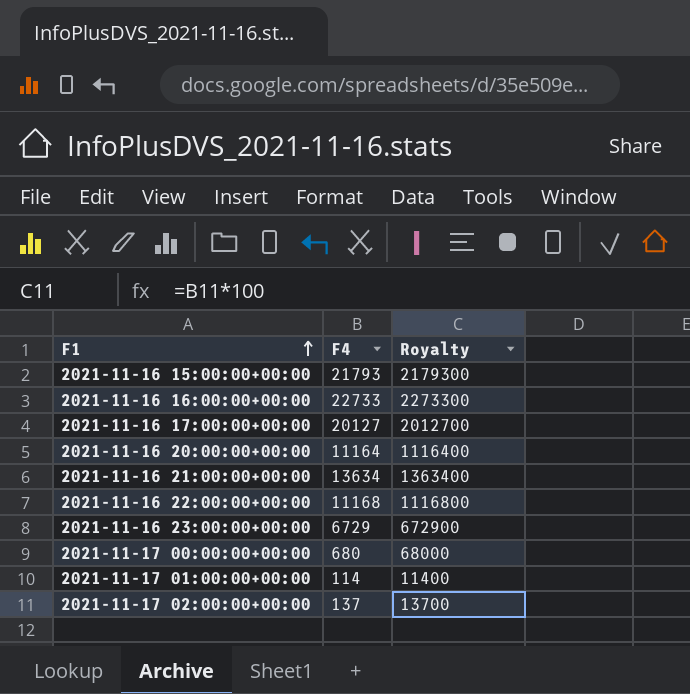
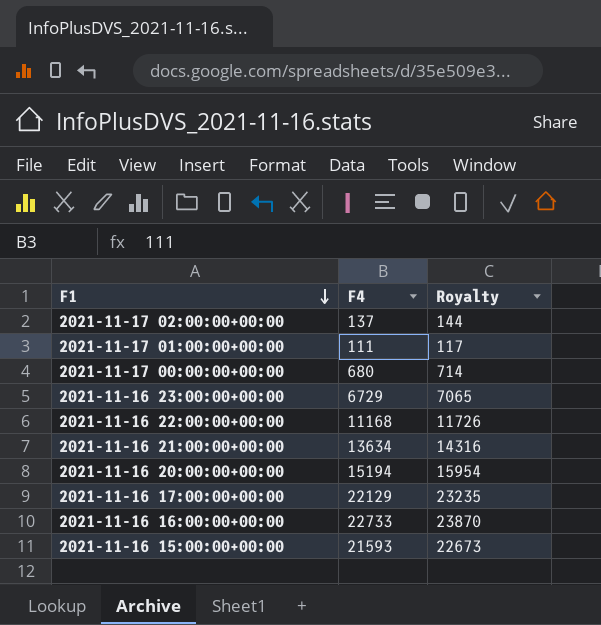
row order: F1 ascending -> F1 descending
column Royalty | formula: [F4] * 100 -> [F4] * 1.05
2021-11-17 01:00:00+00:00 | F4: 114 -> 111
2021-11-16 20:00:00+00:00 | F4: 11164 -> 15194
2021-11-16 17:00:00+00:00 | F4: 20127 -> 22129
2021-11-16 15:00:00+00:00 | F4: 21793 -> 21593

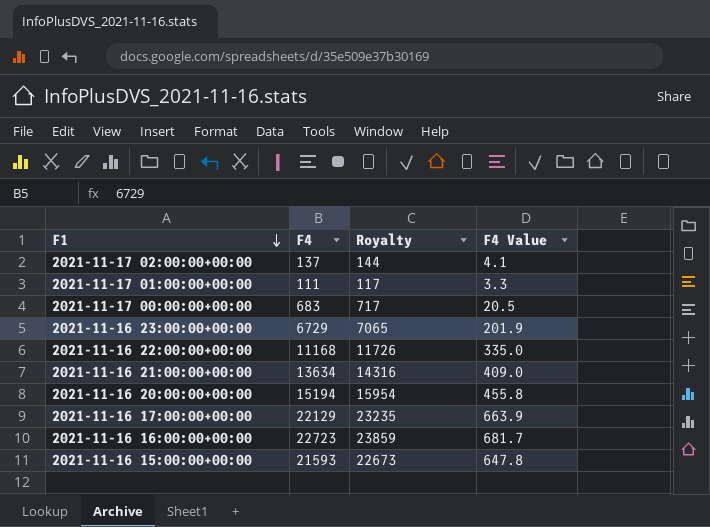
column F4 Value | formula: none -> [F4] * 0.03
2021-11-17 00:00:00+00:00 | F4: 680 -> 683
2021-11-17 00:00:00+00:00 | Royalty: 714 -> 717
2021-11-16 16:00:00+00:00 | F4: 22733 -> 22723
2021-11-16 16:00:00+00:00 | Royalty: 23870 -> 23859

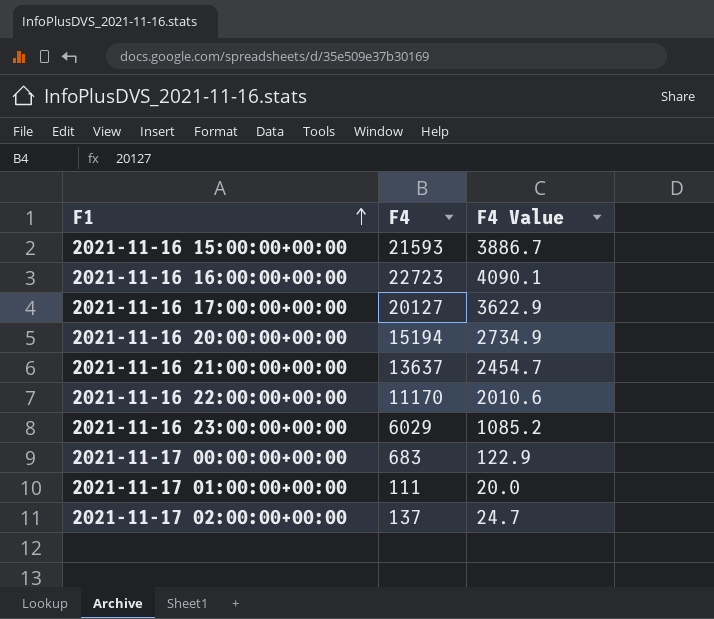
row order: F1 descending -> F1 ascending
column Royalty | formula: [F4] * 1.05 -> none
column F4 Value | formula: [F4] * 0.03 -> [F4] * 0.18
2021-11-16 17:00:00+00:00 | F4: 22129 -> 20127
2021-11-16 21:00:00+00:00 | F4: 13634 -> 13637
2021-11-16 22:00:00+00:00 | F4: 11168 -> 11170
2021-11-16 23:00:00+00:00 | F4: 6729 -> 6029

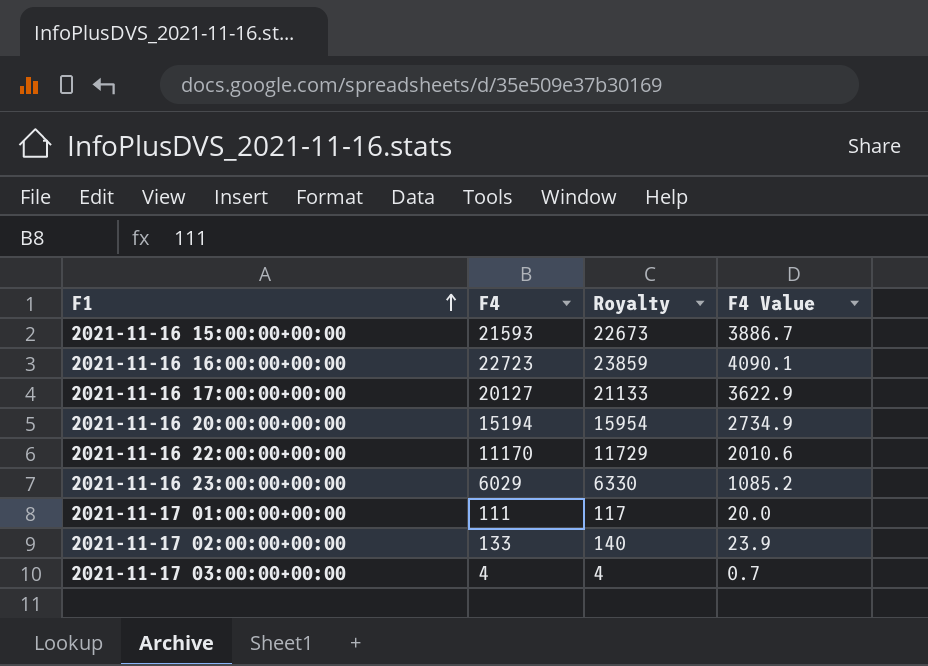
column Royalty | formula: none -> [F4] * 1.05
row 2021-11-16 21:00:00+00:00: 13637 | 2454.7 -> none
row 2021-11-17 00:00:00+00:00: 683 | 122.9 -> none
2021-11-17 02:00:00+00:00 | F4: 137 -> 133
2021-11-17 02:00:00+00:00 | F4 Value: 24.7 -> 23.9
row 2021-11-17 03:00:00+00:00: none -> 4 | 4 | 0.7

